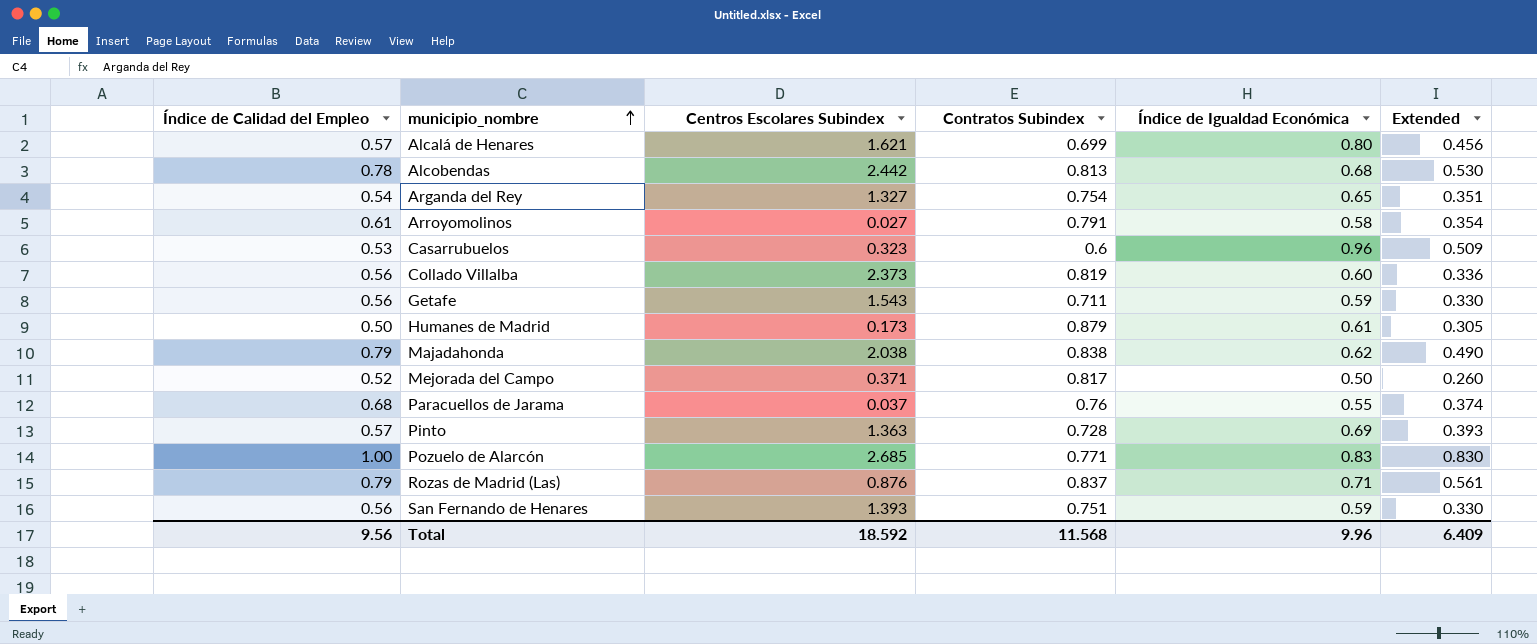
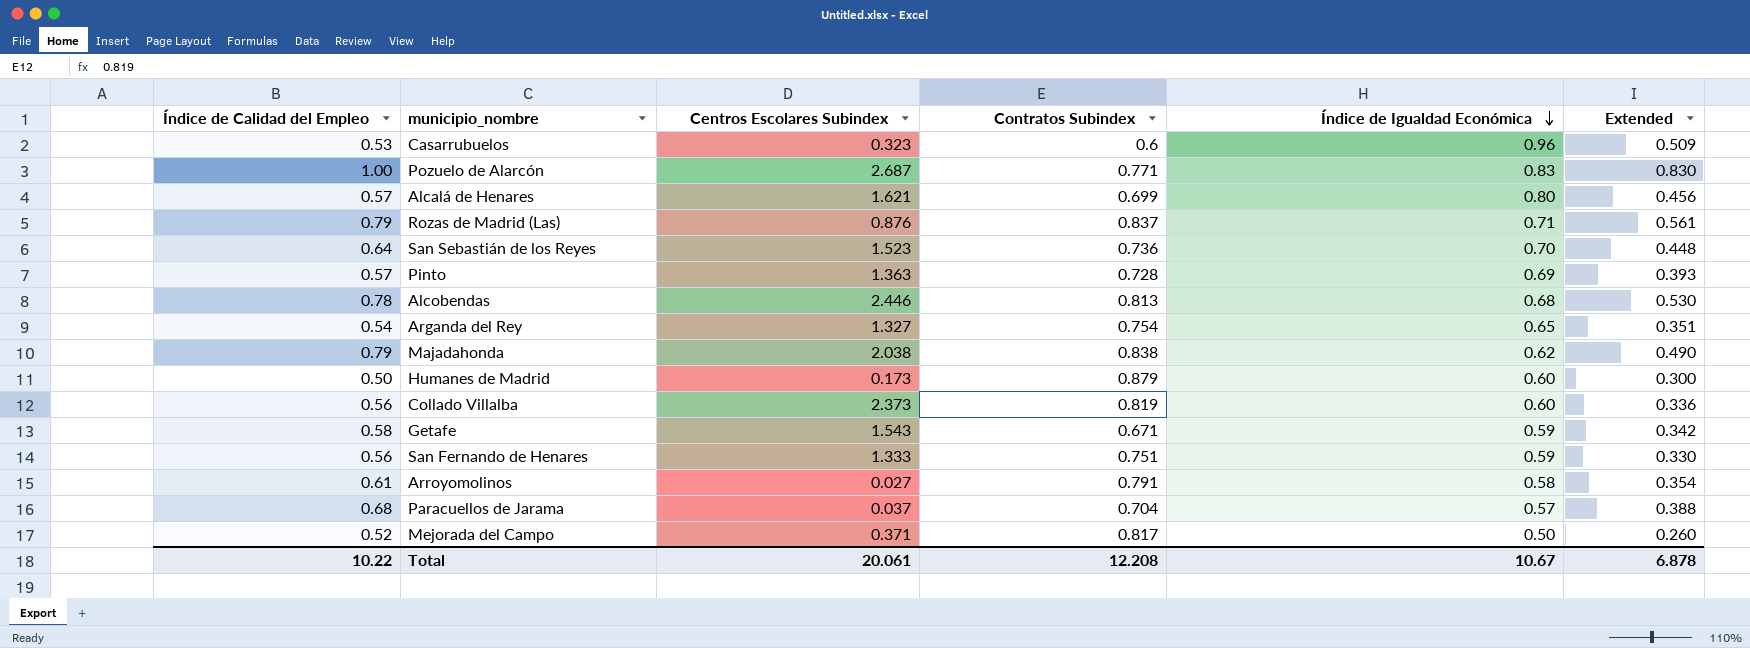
row order: municipio_nombre ascending -> Índice de Igualdad Económica descending
Pozuelo de Alarcón | Centros Escolares Subindex: 2.685 -> 2.687
row San Sebastián de los Reyes: none -> 0.64 | 1.523 | 0.736 | 0.70 | 0.448
Alcobendas | Centros Escolares Subindex: 2.442 -> 2.446
Humanes de Madrid | Índice de Igualdad Económica: 0.61 -> 0.60
Humanes de Madrid | Extended: 0.305 -> 0.300
Getafe | Índice de Calidad del Empleo: 0.56 -> 0.58
Getafe | Contratos Subindex: 0.711 -> 0.671
Getafe | Extended: 0.330 -> 0.342
San Fernando de Henares | Centros Escolares Subindex: 1.393 -> 1.333
Paracuellos de Jarama | Contratos Subindex: 0.76 -> 0.704
Paracuellos de Jarama | Índice de Igualdad Económica: 0.55 -> 0.57
Paracuellos de Jarama | Extended: 0.374 -> 0.388
Total | Índice de Calidad del Empleo: 9.56 -> 10.22
Total | Centros Escolares Subindex: 18.592 -> 20.061
Total | Contratos Subindex: 11.568 -> 12.208
Total | Índice de Igualdad Económica: 9.96 -> 10.67
Total | Extended: 6.409 -> 6.878

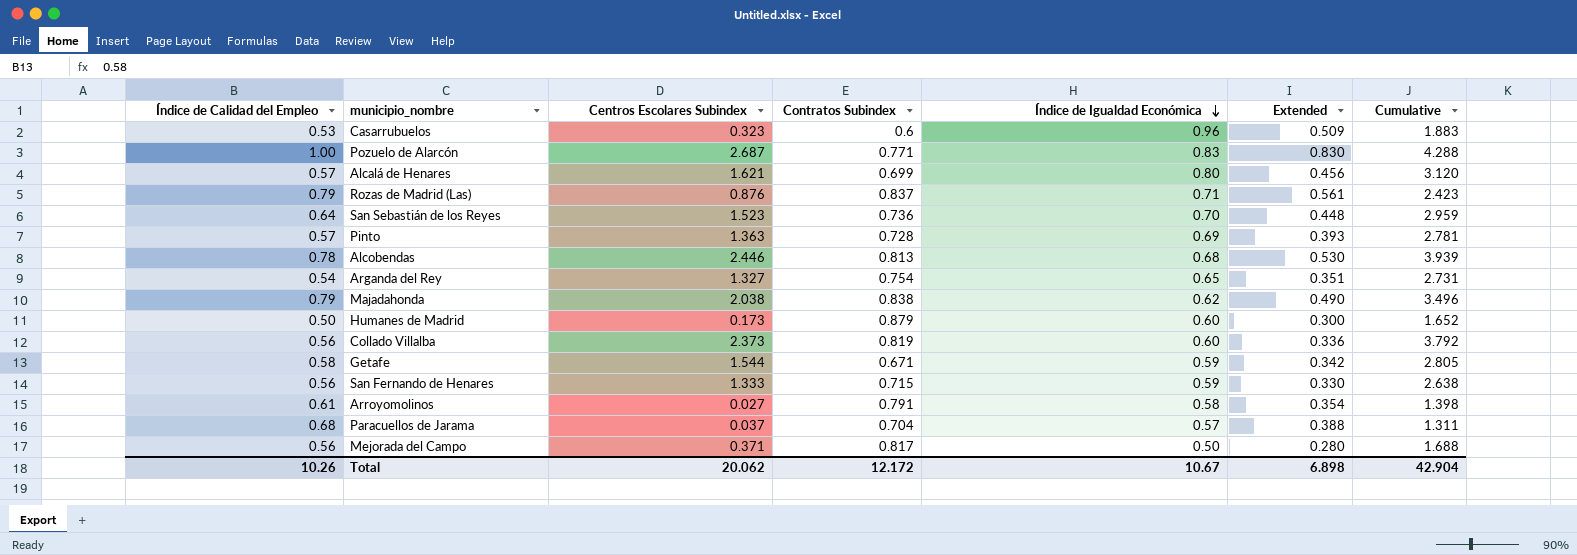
column Cumulative | formula: none -> [Centros Escolares Subindex] + [Contratos Subindex] + [Índice de Igualdad Económica]
Getafe | Centros Escolares Subindex: 1.543 -> 1.544
San Fernando de Henares | Contratos Subindex: 0.751 -> 0.715
Mejorada del Campo | Índice de Calidad del Empleo: 0.52 -> 0.56
Mejorada del Campo | Extended: 0.260 -> 0.280
Total | Índice de Calidad del Empleo: 10.22 -> 10.26
Total | Centros Escolares Subindex: 20.061 -> 20.062
Total | Contratos Subindex: 12.208 -> 12.172
Total | Extended: 6.878 -> 6.898

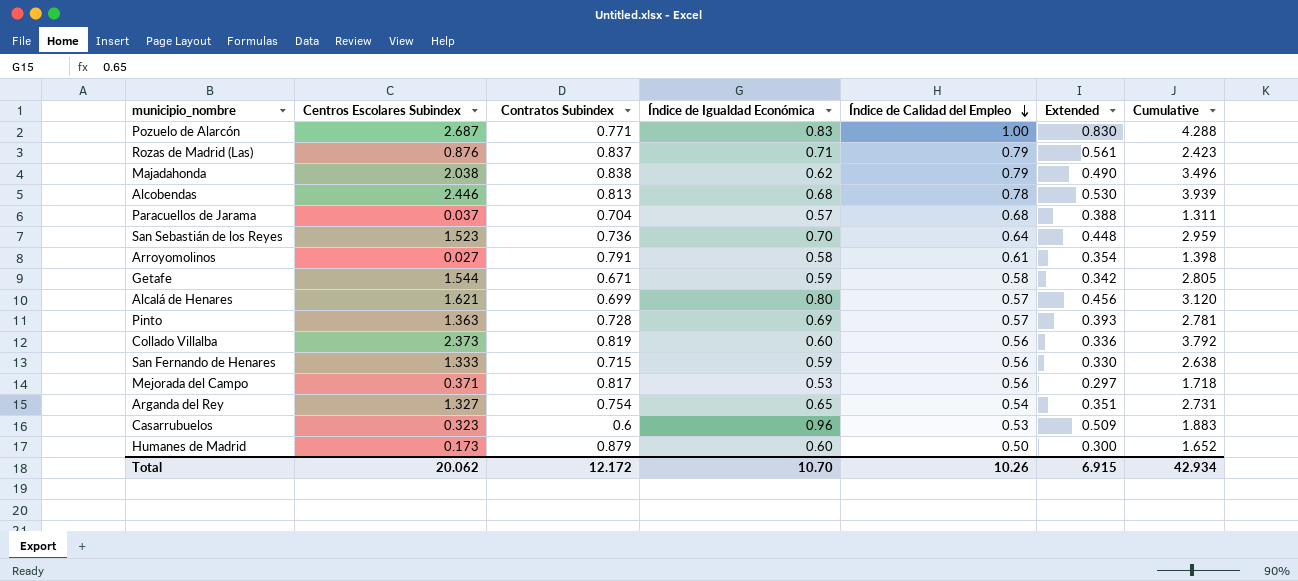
row order: Índice de Igualdad Económica descending -> Índice de Calidad del Empleo descending
column Índice de Calidad del Empleo | position: 1 -> 5
Mejorada del Campo | Índice de Igualdad Económica: 0.50 -> 0.53
Mejorada del Campo | Extended: 0.280 -> 0.297
Mejorada del Campo | Cumulative: 1.688 -> 1.718
Total | Índice de Igualdad Económica: 10.67 -> 10.70
Total | Extended: 6.898 -> 6.915
Total | Cumulative: 42.904 -> 42.934

